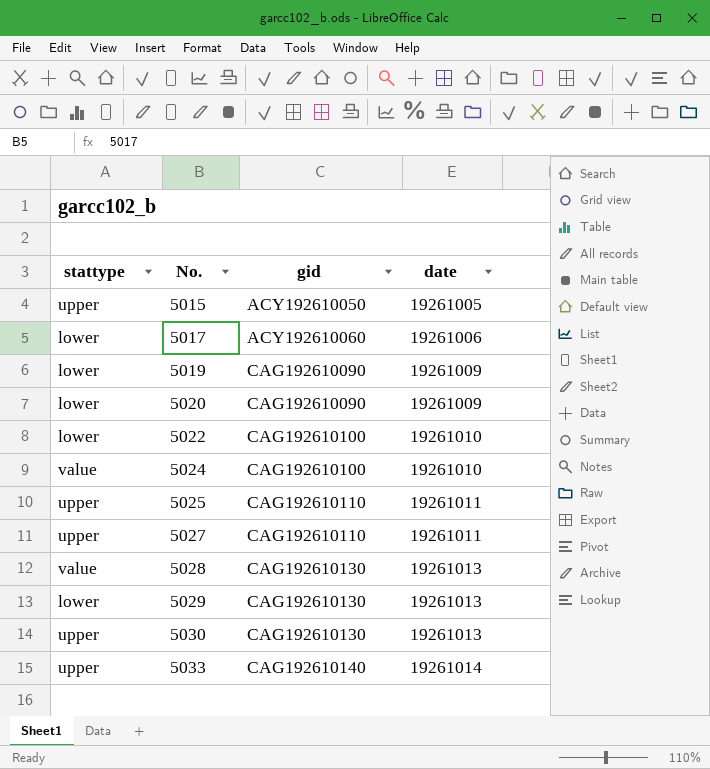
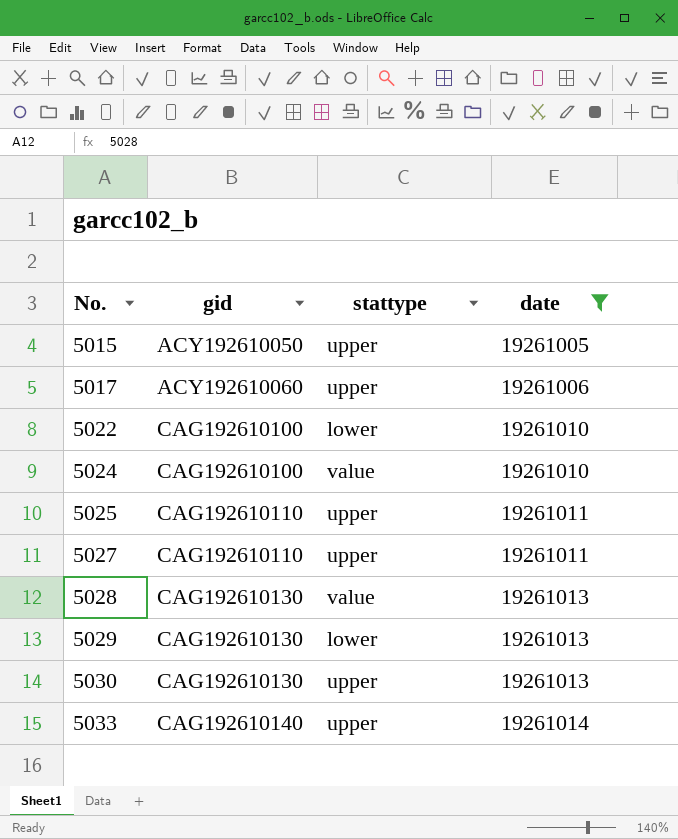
filter: none -> date != 19261009
column stattype | position: 1 -> 3
5017 | stattype: lower -> upper

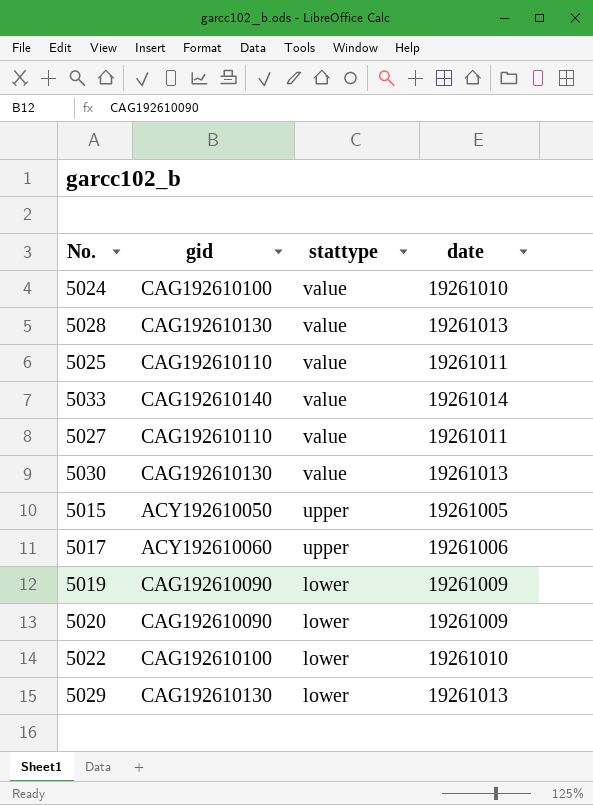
filter: date != 19261009 -> none
row order: No. ascending -> stattype descending
5025 | stattype: upper -> value
5033 | stattype: upper -> value
5027 | stattype: upper -> value
5030 | stattype: upper -> value

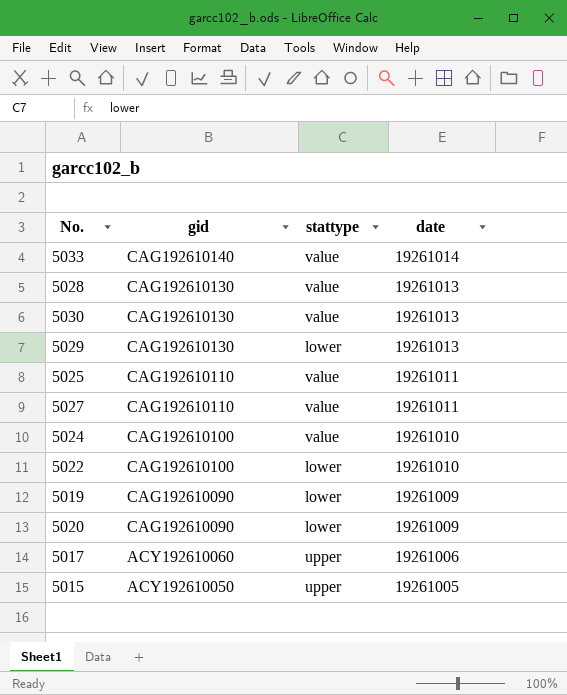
row order: stattype descending -> gid descending

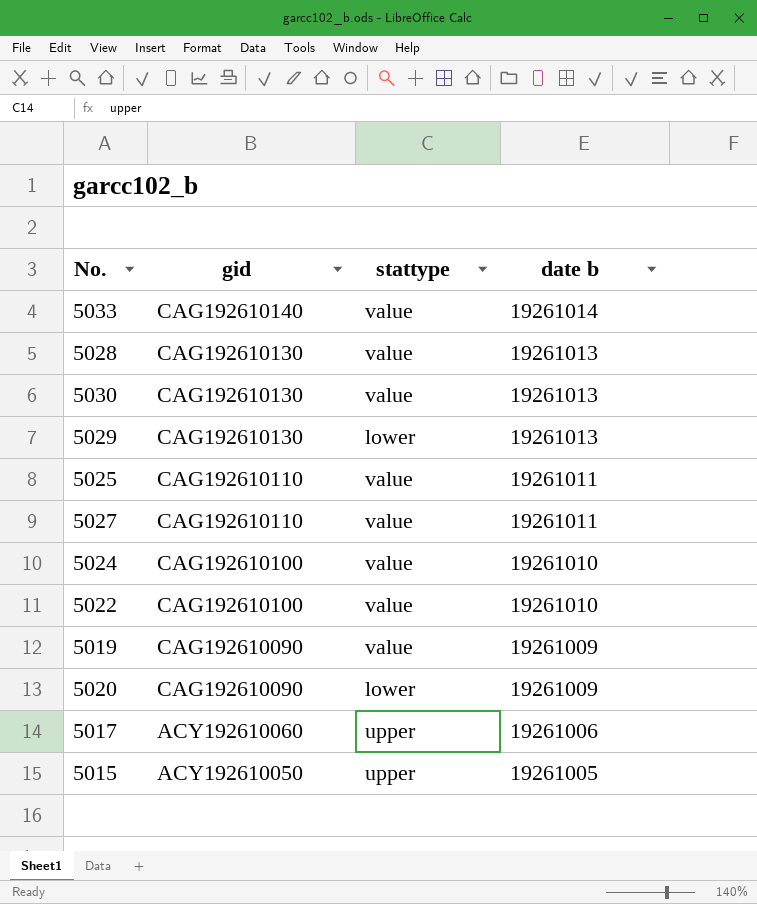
column name: date -> date b
5022 | stattype: lower -> value
5019 | stattype: lower -> value

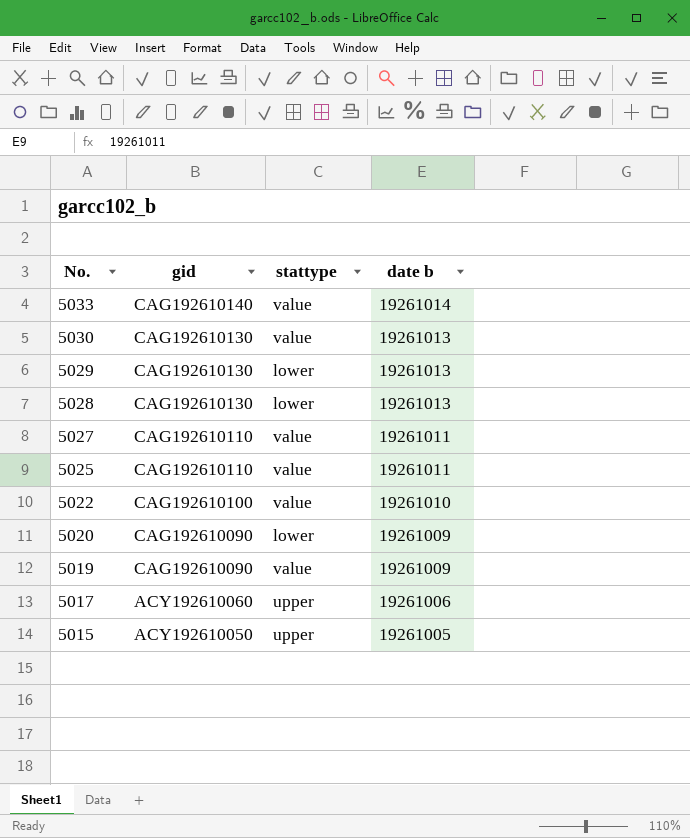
row order: gid descending -> No. descending
row 5024: CAG192610100 | value | 19261010 -> none
5028 | stattype: value -> lower

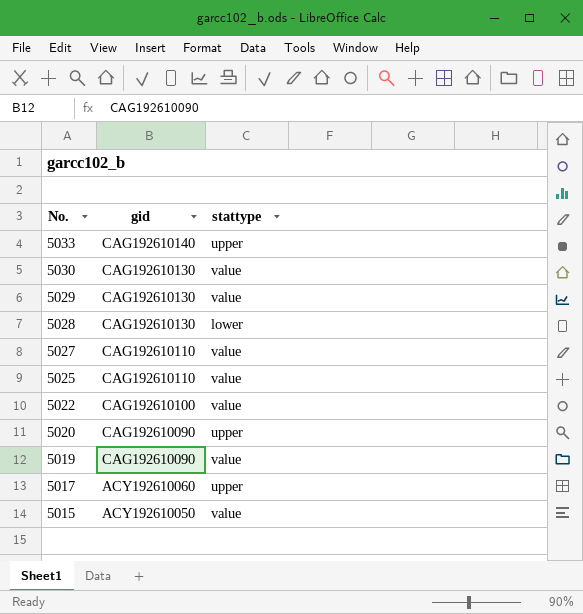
column date b | position: 4 -> none
5033 | stattype: value -> upper
5029 | stattype: lower -> value
5020 | stattype: lower -> upper
5015 | stattype: upper -> value

